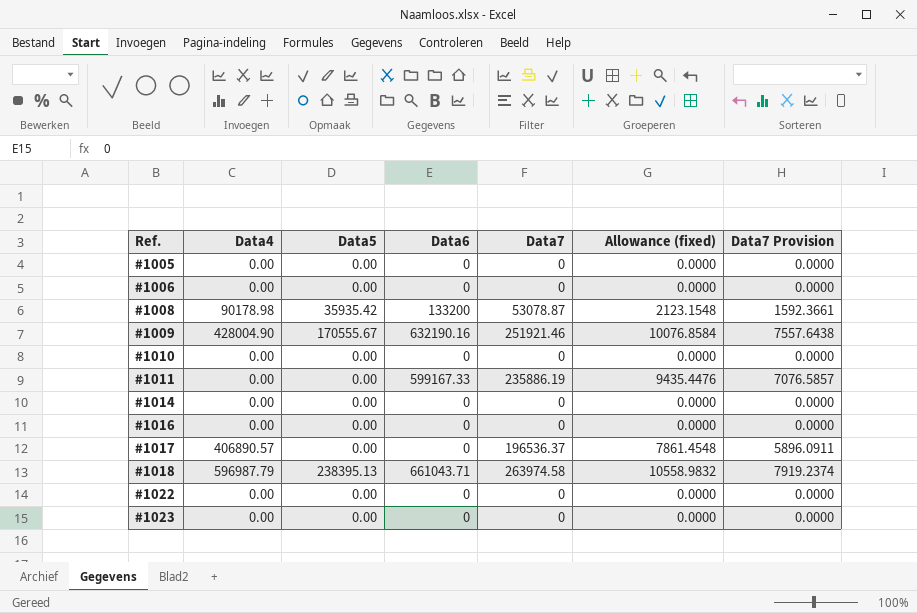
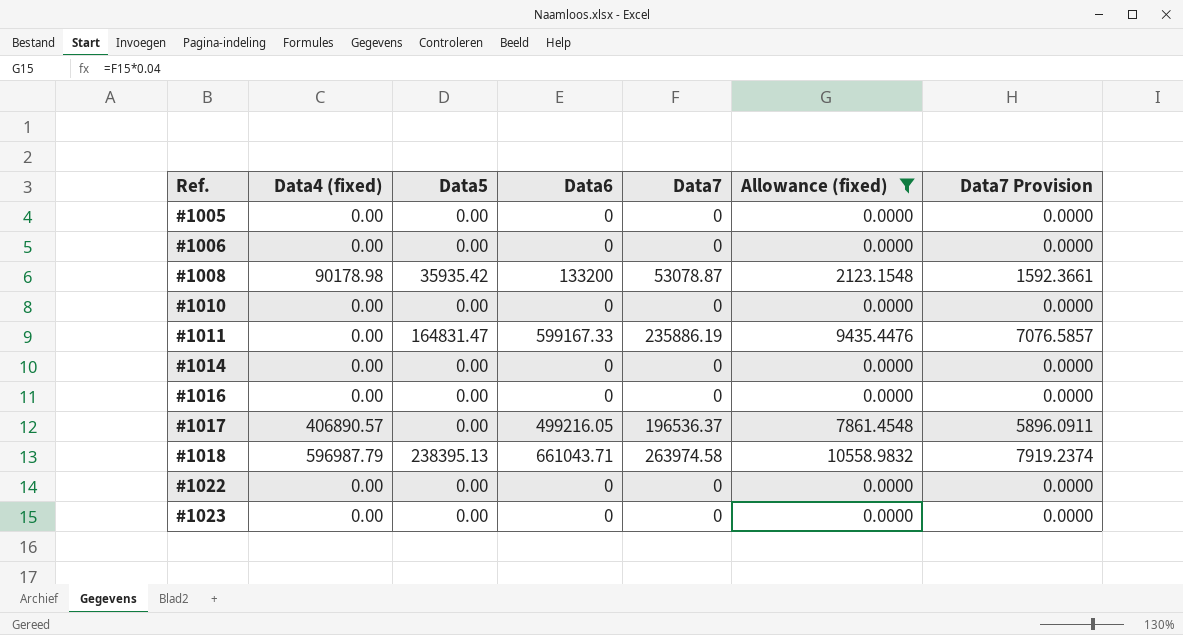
filter: none -> Allowance (fixed) != 10076.8584
column name: Data4 -> Data4 (fixed)
#1011 | Data5: 0.00 -> 164831.47
#1017 | Data6: 0 -> 499216.05

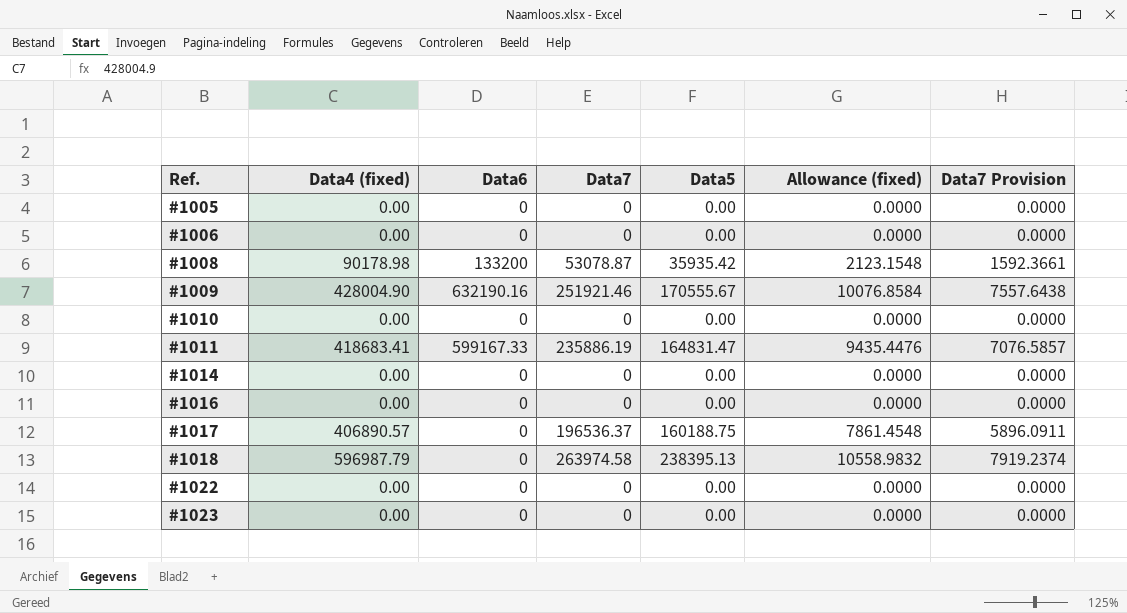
filter: Allowance (fixed) != 10076.8584 -> none
column Data5 | position: 3 -> 5
#1011 | Data4 (fixed): 0.00 -> 418683.41
#1017 | Data6: 499216.05 -> 0
#1017 | Data5: 0.00 -> 160188.75
#1018 | Data6: 661043.71 -> 0

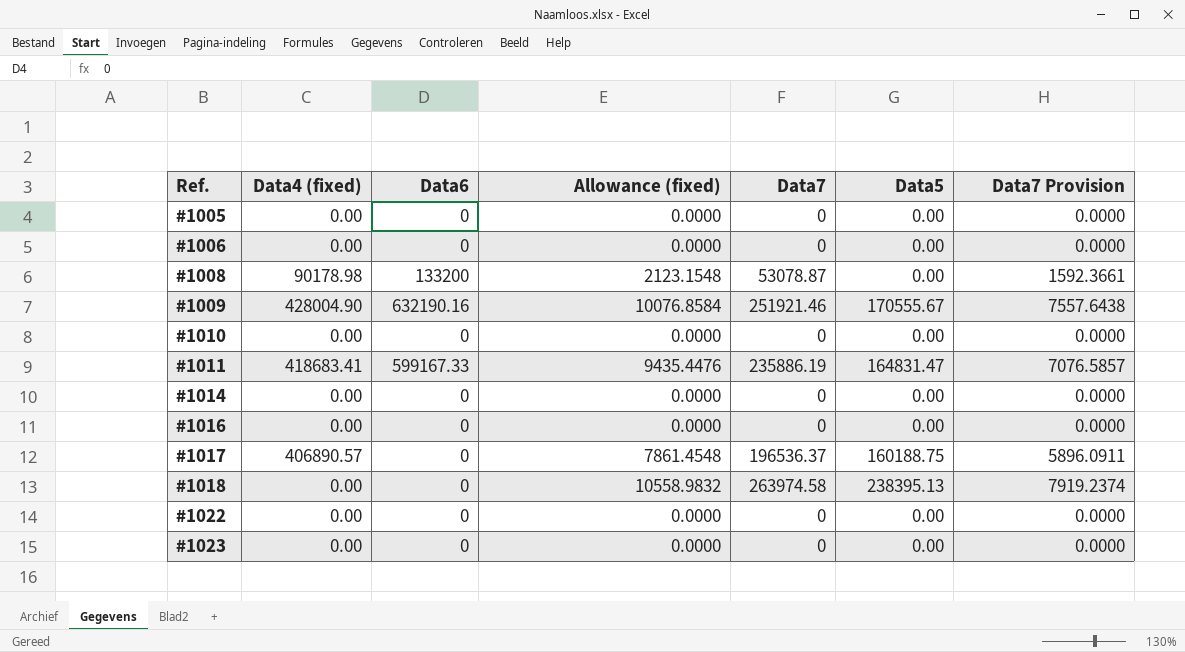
column Allowance (fixed) | position: 6 -> 4
#1008 | Data5: 35935.42 -> 0.00
#1018 | Data4 (fixed): 596987.79 -> 0.00

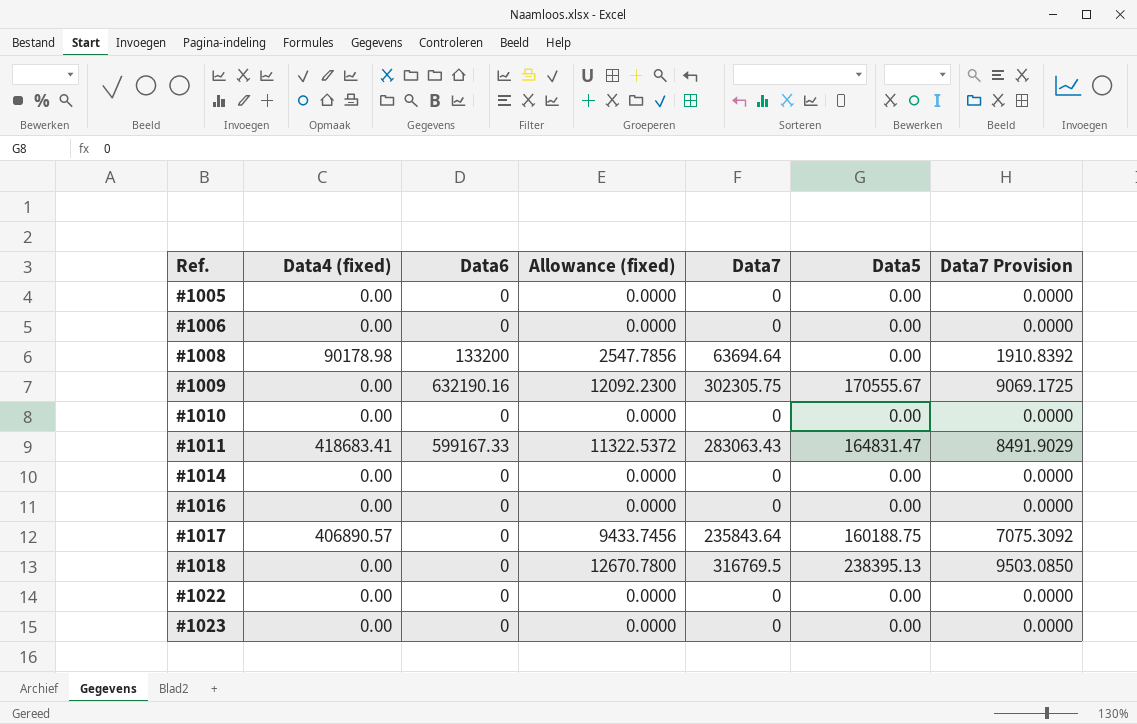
#1008 | Allowance (fixed): 2123.1548 -> 2547.7856
#1008 | Data7: 53078.87 -> 63694.64
#1008 | Data7 Provision: 1592.3661 -> 1910.8392
#1009 | Data4 (fixed): 428004.90 -> 0.00
#1009 | Allowance (fixed): 10076.8584 -> 12092.2300
#1009 | Data7: 251921.46 -> 302305.75
#1009 | Data7 Provision: 7557.6438 -> 9069.1725
#1011 | Allowance (fixed): 9435.4476 -> 11322.5372
#1011 | Data7: 235886.19 -> 283063.43
#1011 | Data7 Provision: 7076.5857 -> 8491.9029
#1017 | Allowance (fixed): 7861.4548 -> 9433.7456
#1017 | Data7: 196536.37 -> 235843.64
#1017 | Data7 Provision: 5896.0911 -> 7075.3092
#1018 | Allowance (fixed): 10558.9832 -> 12670.7800
#1018 | Data7: 263974.58 -> 316769.5
#1018 | Data7 Provision: 7919.2374 -> 9503.0850

